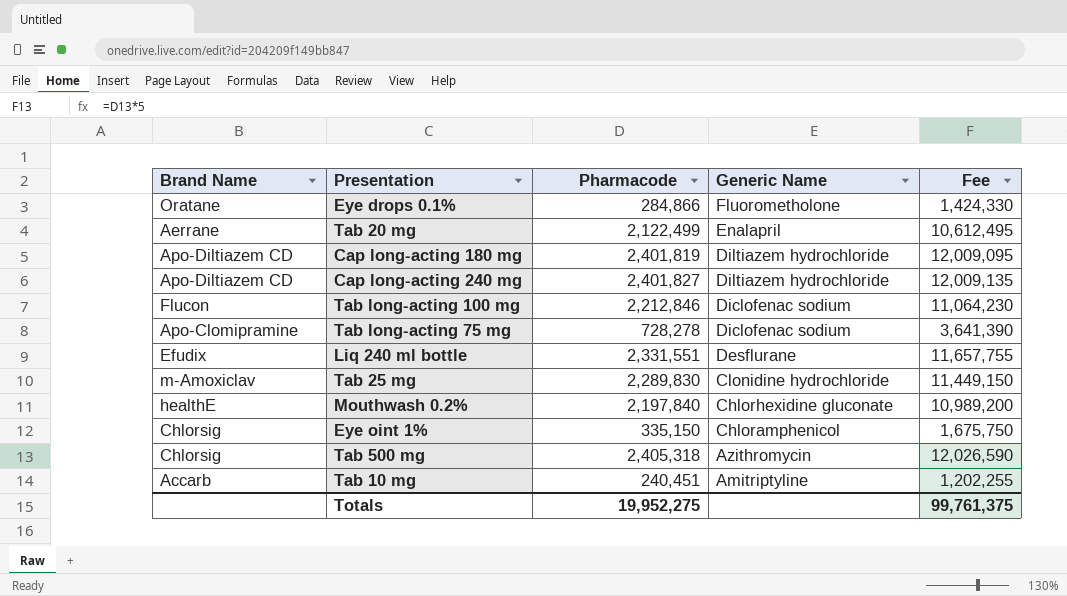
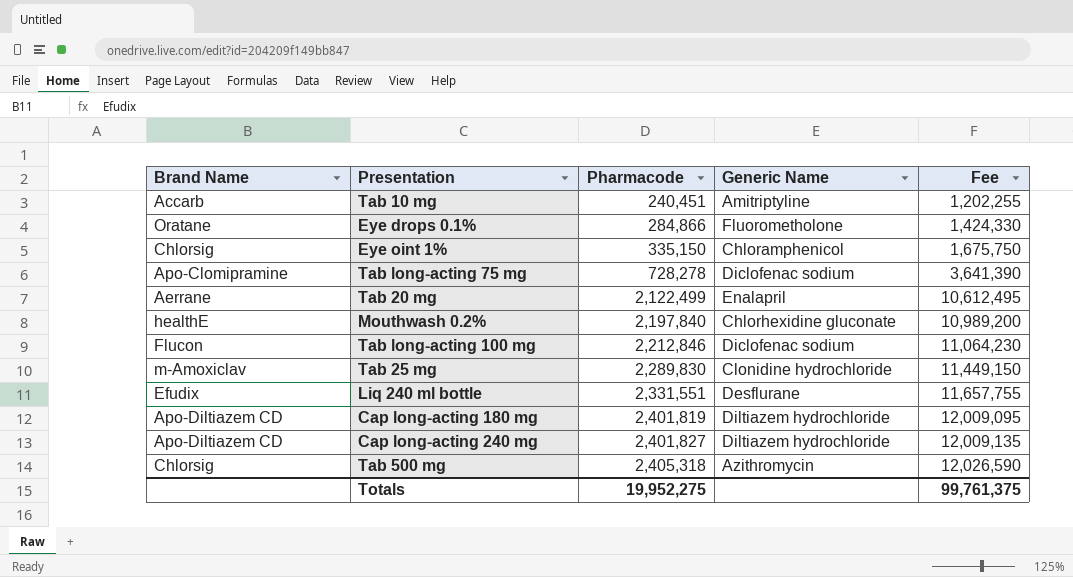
row order: Generic Name descending -> Pharmacode ascending

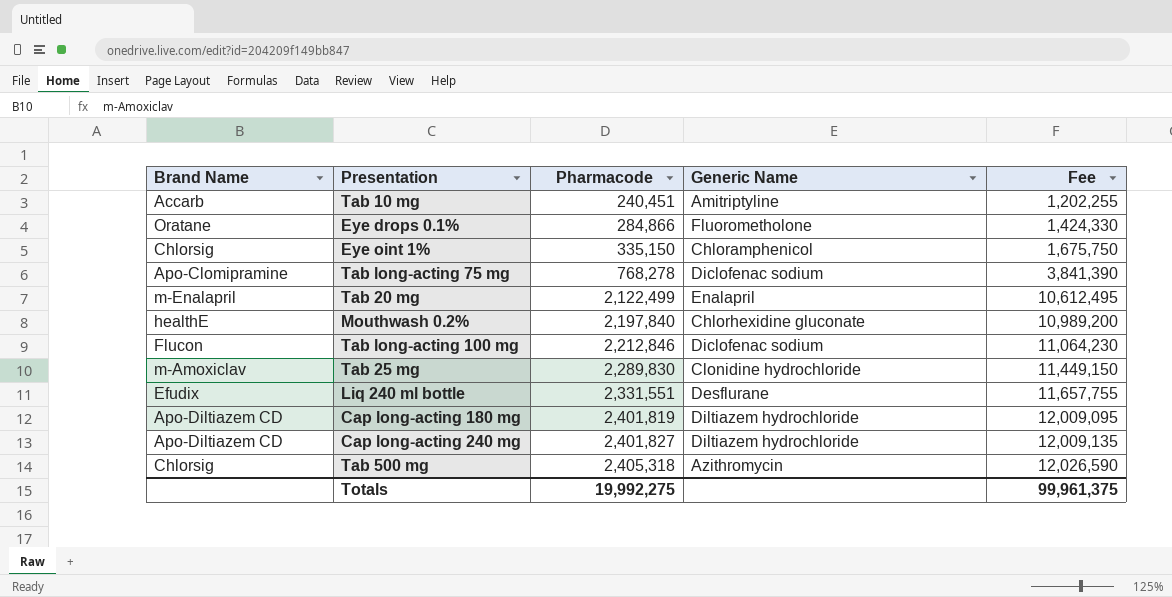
Tab long-acting 75 mg | Pharmacode: 728,278 -> 768,278
Tab long-acting 75 mg | Fee: 3,641,390 -> 3,841,390
Tab 20 mg | Brand Name: Aerrane -> m-Enalapril
Totals | Pharmacode: 19,952,275 -> 19,992,275
Totals | Fee: 99,761,375 -> 99,961,375

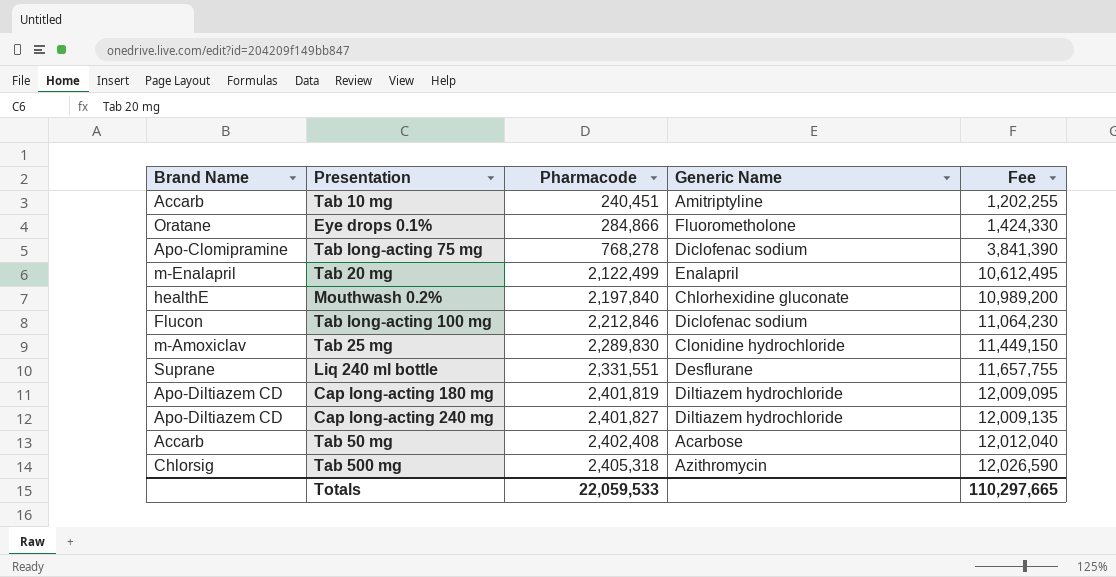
row Eye oint 1%: Chlorsig | 335,150 | Chloramphenicol | 1,675,750 -> none
Liq 240 ml bottle | Brand Name: Efudix -> Suprane
row Tab 50 mg: none -> Accarb | 2,402,408 | Acarbose | 12,012,040
Totals | Pharmacode: 19,992,275 -> 22,059,533
Totals | Fee: 99,961,375 -> 110,297,665

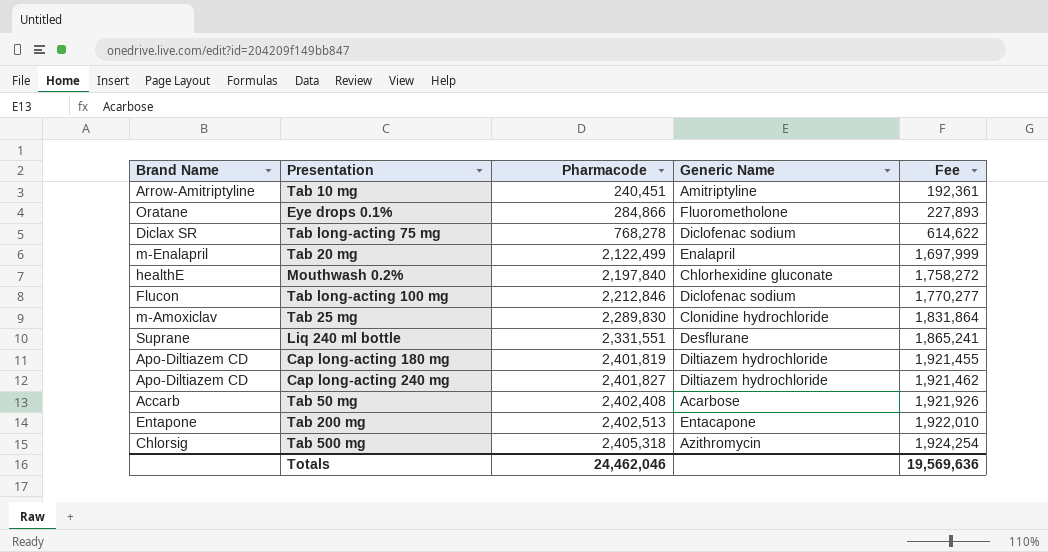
column Fee | formula: [Pharmacode] * 5 -> [Pharmacode] * 0.8
Tab 10 mg | Brand Name: Accarb -> Arrow-Amitriptyline
Tab long-acting 75 mg | Brand Name: Apo-Clomipramine -> Diclax SR
row Tab 200 mg: none -> Entapone | 2,402,513 | Entacapone | 1,922,010
Totals | Pharmacode: 22,059,533 -> 24,462,046
Totals | Fee: 110,297,665 -> 19,569,636

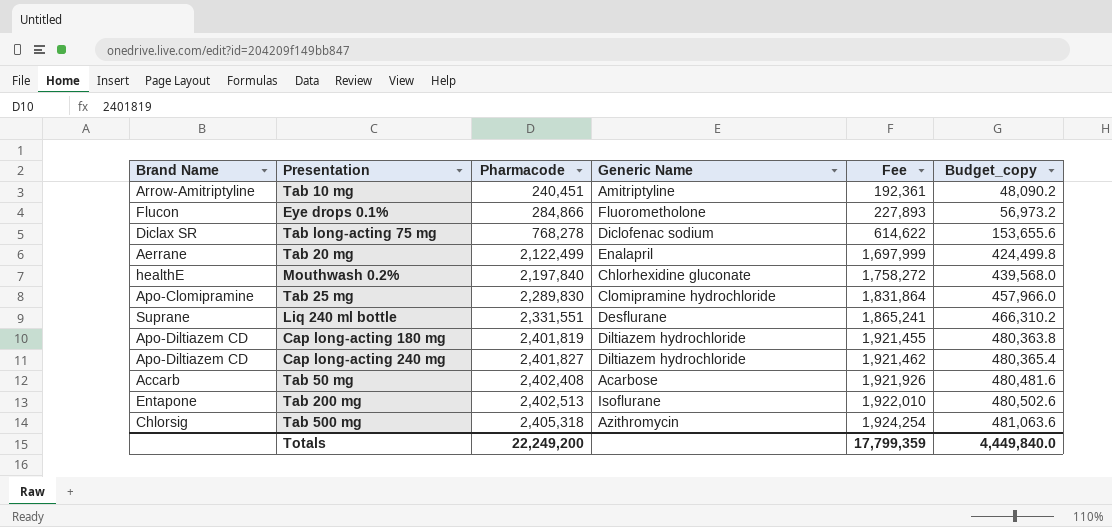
column Budget_copy | formula: none -> [Pharmacode] * 0.2
row Tab long-acting 100 mg: Flucon | 2,212,846 | Diclofenac sodium | 1,770,277 -> none
Eye drops 0.1% | Brand Name: Oratane -> Flucon
Tab 20 mg | Brand Name: m-Enalapril -> Aerrane
Tab 25 mg | Brand Name: m-Amoxiclav -> Apo-Clomipramine
Tab 25 mg | Generic Name: Clonidine hydrochloride -> Clomipramine hydrochloride
Tab 200 mg | Generic Name: Entacapone -> Isoflurane
Totals | Pharmacode: 24,462,046 -> 22,249,200
Totals | Fee: 19,569,636 -> 17,799,359

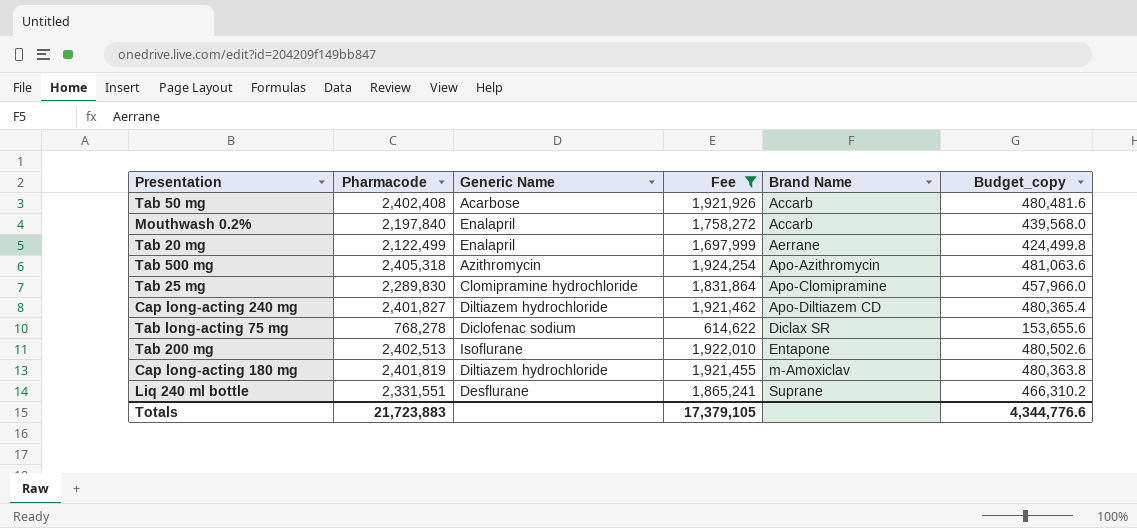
filter: none -> Fee >= 614,622
row order: Pharmacode ascending -> Brand Name ascending
column Brand Name | position: 1 -> 5
Mouthwash 0.2% | Generic Name: Chlorhexidine gluconate -> Enalapril
Mouthwash 0.2% | Brand Name: healthE -> Accarb
Tab 500 mg | Brand Name: Chlorsig -> Apo-Azithromycin
Cap long-acting 180 mg | Brand Name: Apo-Diltiazem CD -> m-Amoxiclav
Totals | Pharmacode: 22,249,200 -> 21,723,883
Totals | Fee: 17,799,359 -> 17,379,105
Totals | Budget_copy: 4,449,840.0 -> 4,344,776.6

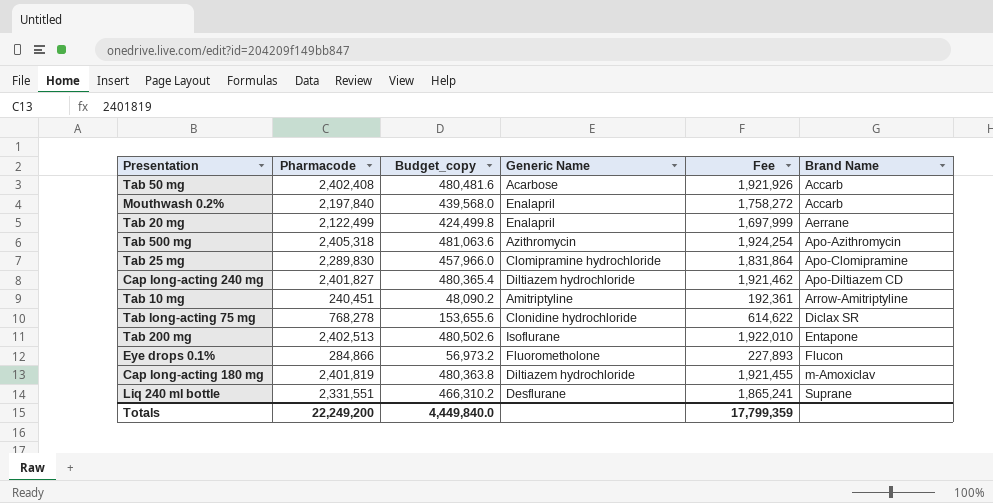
filter: Fee >= 614,622 -> none
column Budget_copy | position: 6 -> 3
Tab long-acting 75 mg | Generic Name: Diclofenac sodium -> Clonidine hydrochloride
Totals | Pharmacode: 21,723,883 -> 22,249,200
Totals | Budget_copy: 4,344,776.6 -> 4,449,840.0
Totals | Fee: 17,379,105 -> 17,799,359

